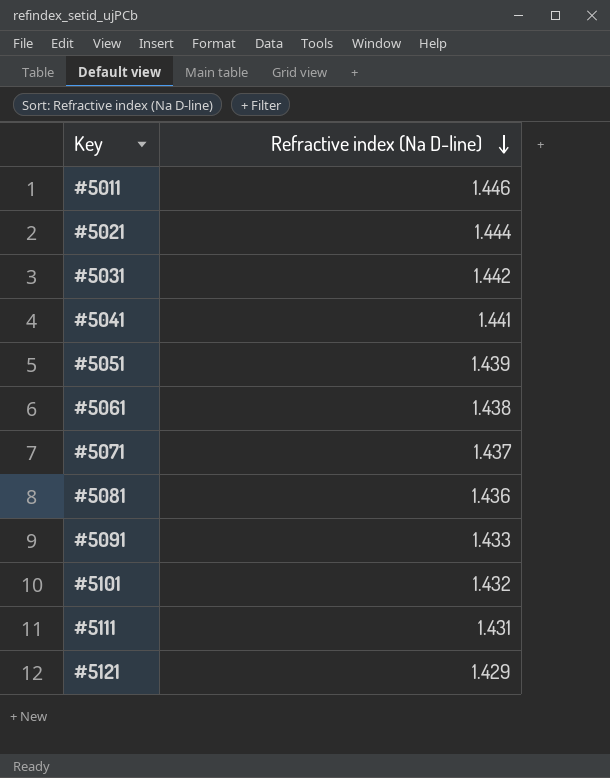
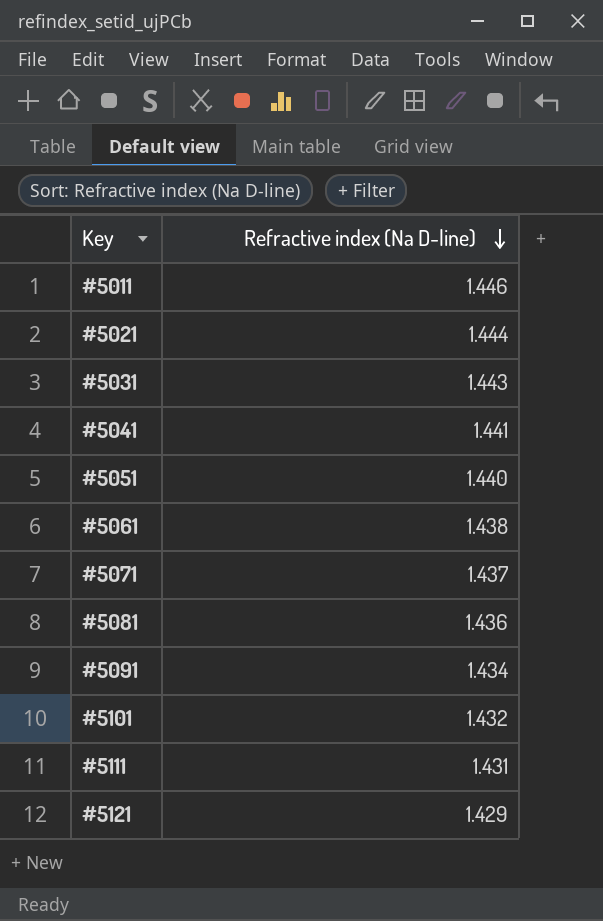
#5031 | Refractive index (Na D-line): 1.442 -> 1.443
#5051 | Refractive index (Na D-line): 1.439 -> 1.440
#5091 | Refractive index (Na D-line): 1.433 -> 1.434

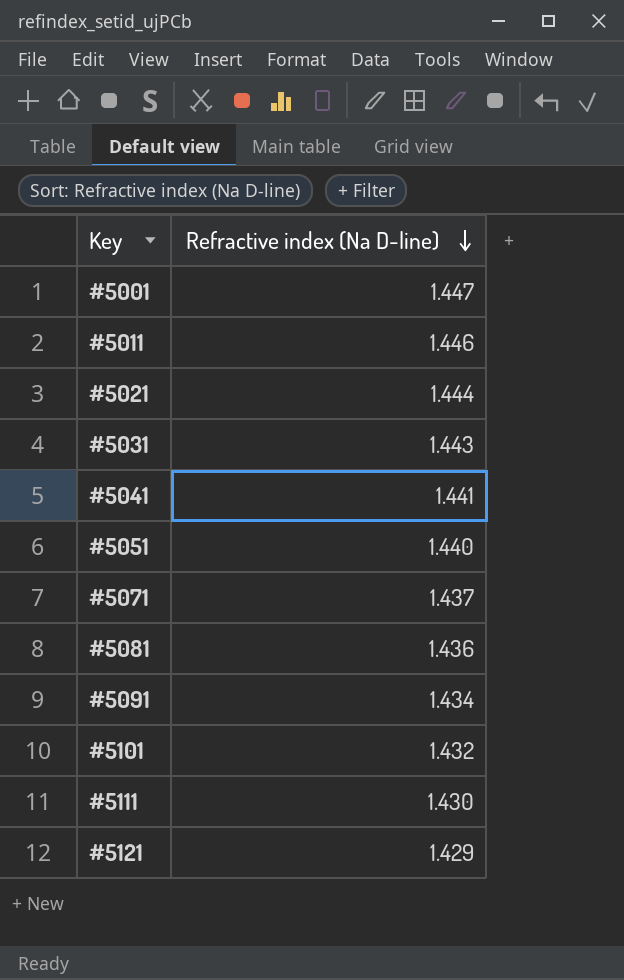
row #5061: 1.438 -> none
row #5001: none -> 1.447
#5111 | Refractive index (Na D-line): 1.431 -> 1.430

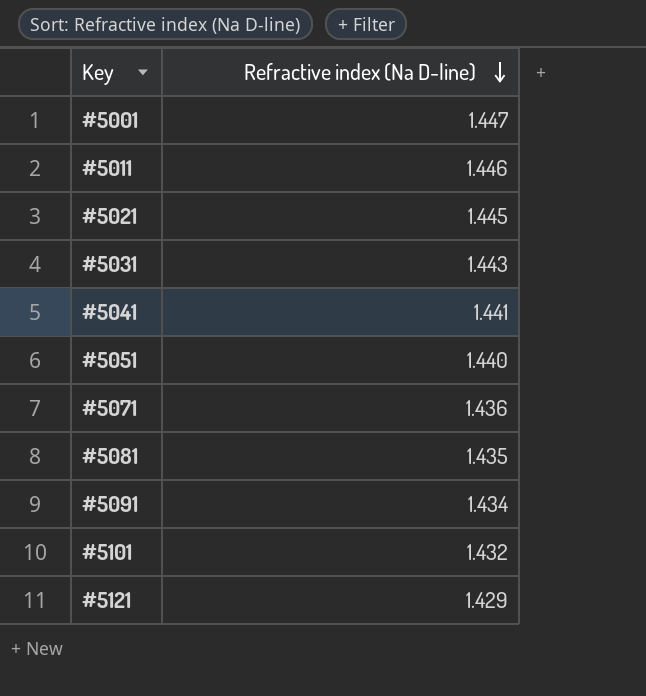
row #5111: 1.430 -> none
#5021 | Refractive index (Na D-line): 1.444 -> 1.445
#5071 | Refractive index (Na D-line): 1.437 -> 1.436
#5081 | Refractive index (Na D-line): 1.436 -> 1.435

